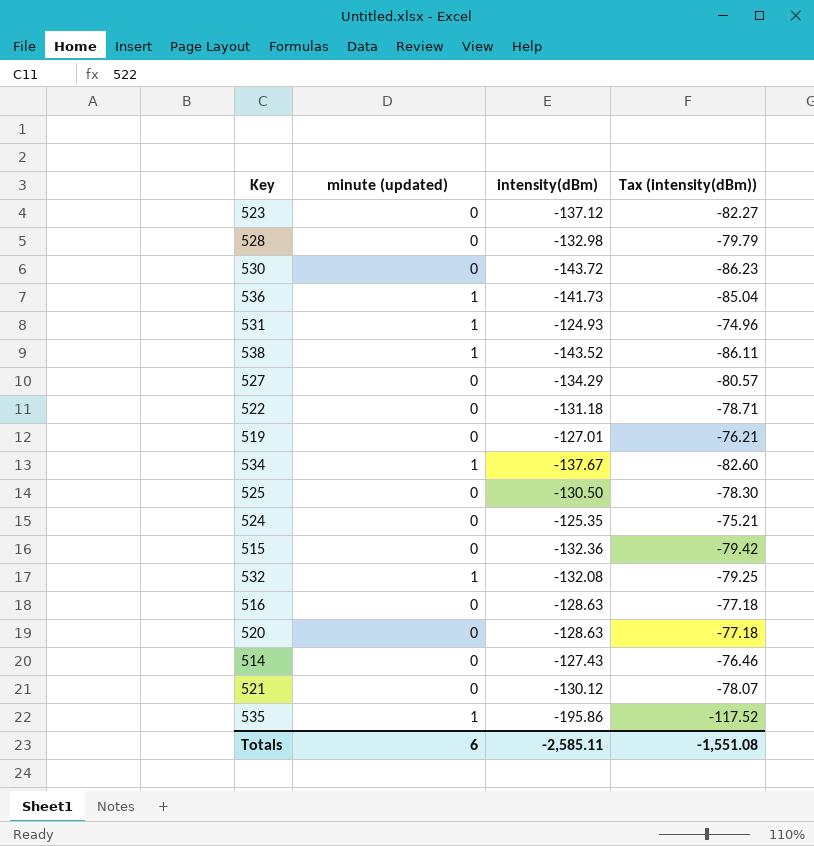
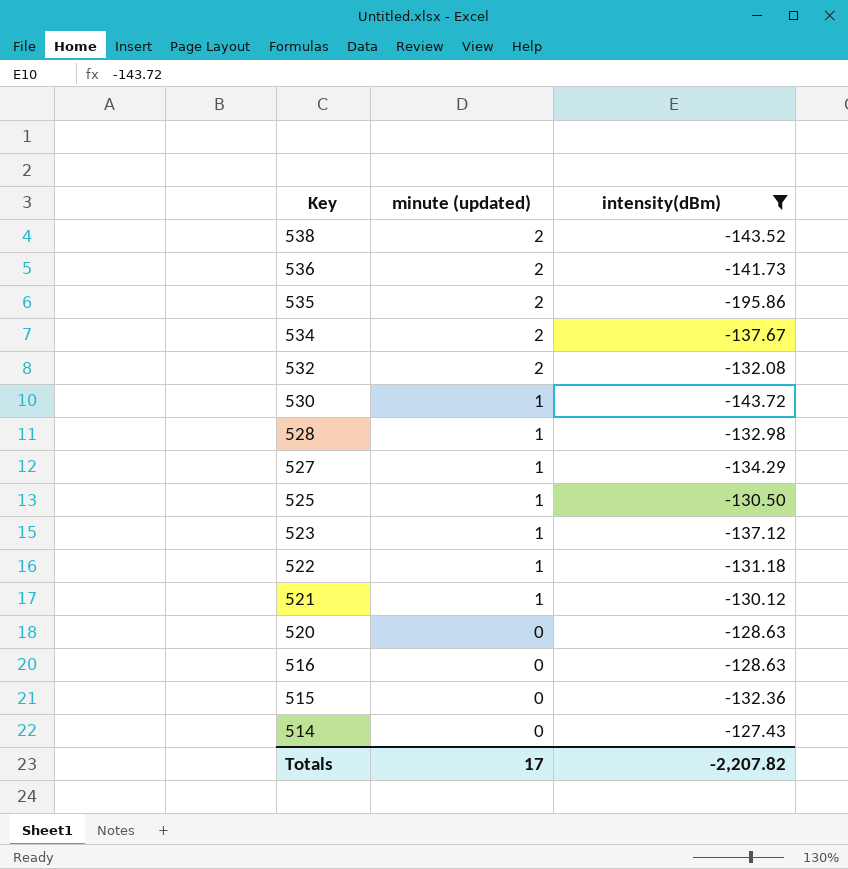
filter: none -> intensity(dBm) <= -127.43
row order: none -> Key descending
column Tax (intensity(dBm)) | formula: [intensity(dBm)] * 0.6 -> none
538 | minute (updated): 1 -> 2
536 | minute (updated): 1 -> 2
535 | minute (updated): 1 -> 2
534 | minute (updated): 1 -> 2
532 | minute (updated): 1 -> 2
530 | minute (updated): 0 -> 1
528 | minute (updated): 0 -> 1
527 | minute (updated): 0 -> 1
525 | minute (updated): 0 -> 1
523 | minute (updated): 0 -> 1
522 | minute (updated): 0 -> 1
521 | minute (updated): 0 -> 1
Totals | minute (updated): 6 -> 17
Totals | intensity(dBm): -2,585.11 -> -2,207.82

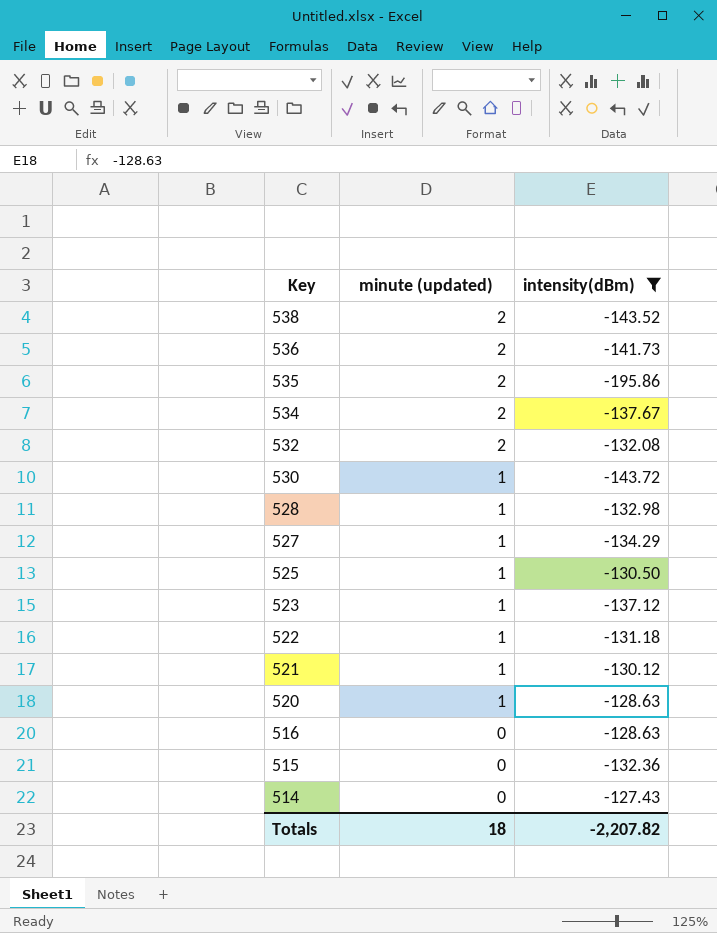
520 | minute (updated): 0 -> 1
Totals | minute (updated): 17 -> 18

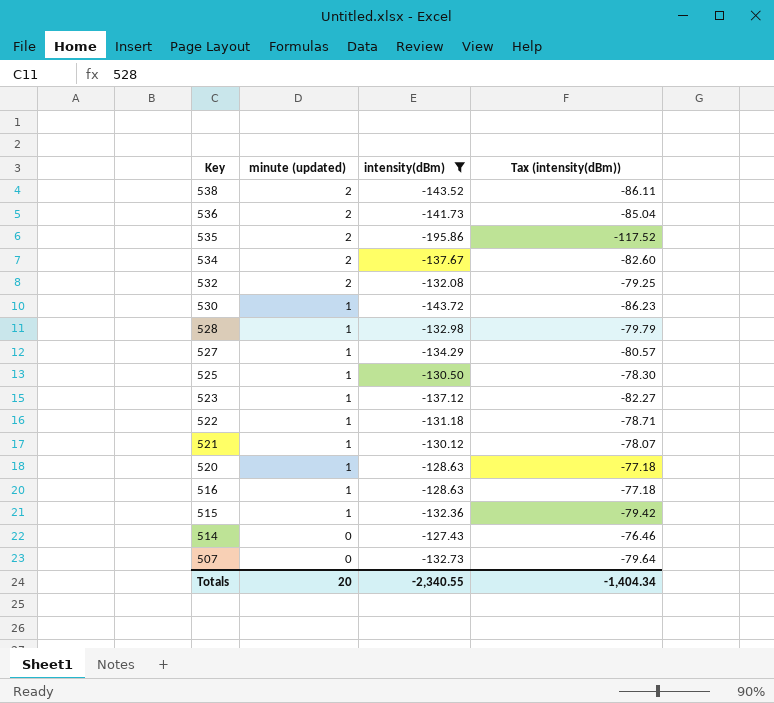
column Tax (intensity(dBm)) | formula: none -> [intensity(dBm)] * 0.6
516 | minute (updated): 0 -> 1
515 | minute (updated): 0 -> 1
row 507: none -> 0 | -132.73 | -79.64
Totals | minute (updated): 18 -> 20
Totals | intensity(dBm): -2,207.82 -> -2,340.55

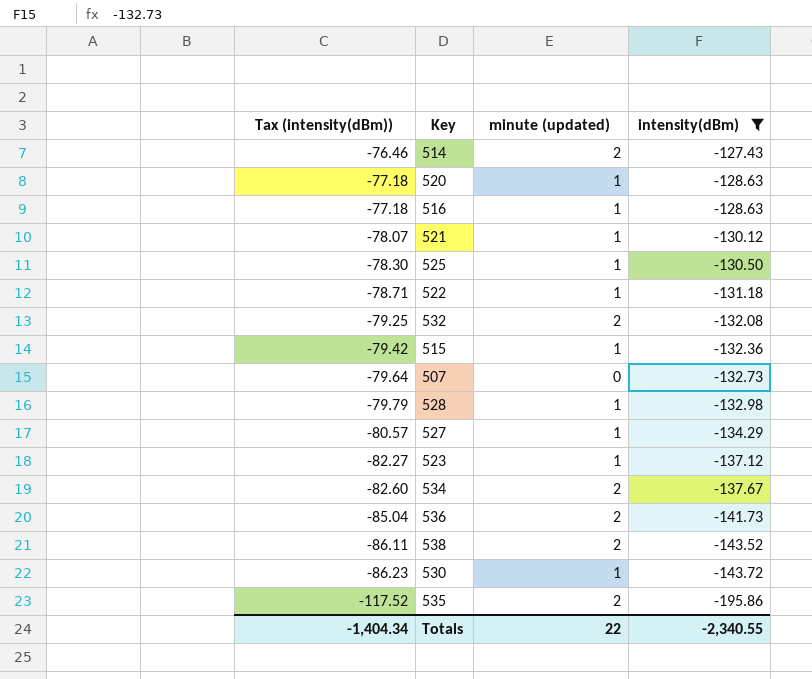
row order: Key descending -> Tax (intensity(dBm)) descending
column Tax (intensity(dBm)) | position: 4 -> 1
514 | minute (updated): 0 -> 2
Totals | minute (updated): 20 -> 22

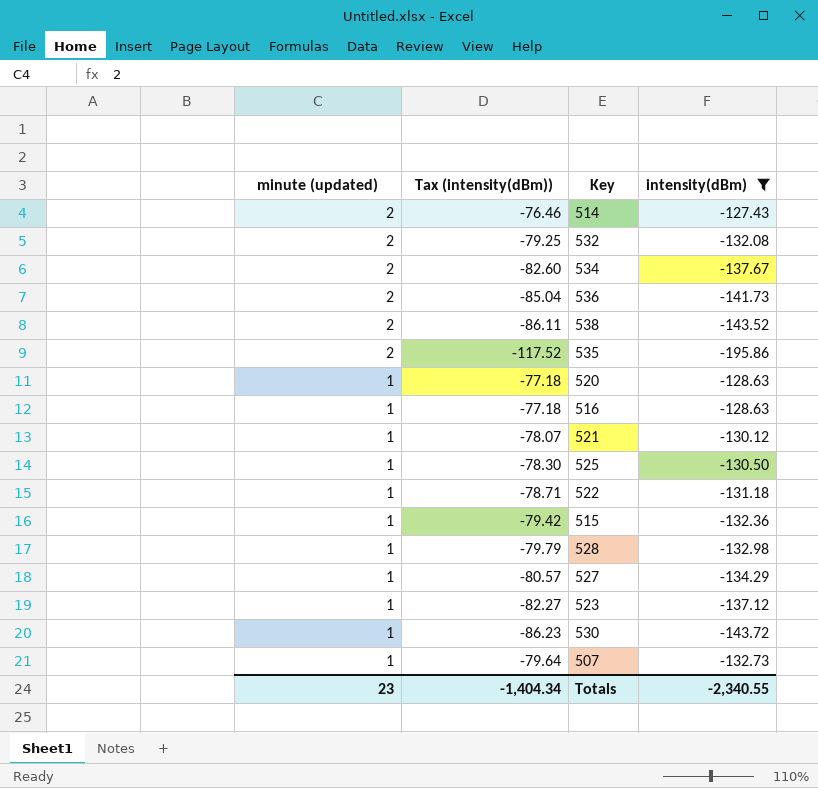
row order: Tax (intensity(dBm)) descending -> minute (updated) descending
column minute (updated) | position: 3 -> 1
507 | minute (updated): 0 -> 1
Totals | minute (updated): 22 -> 23

